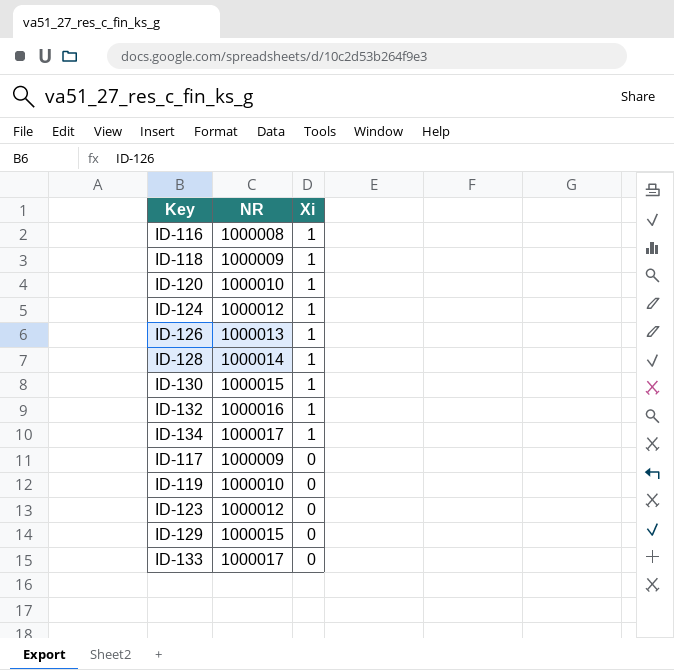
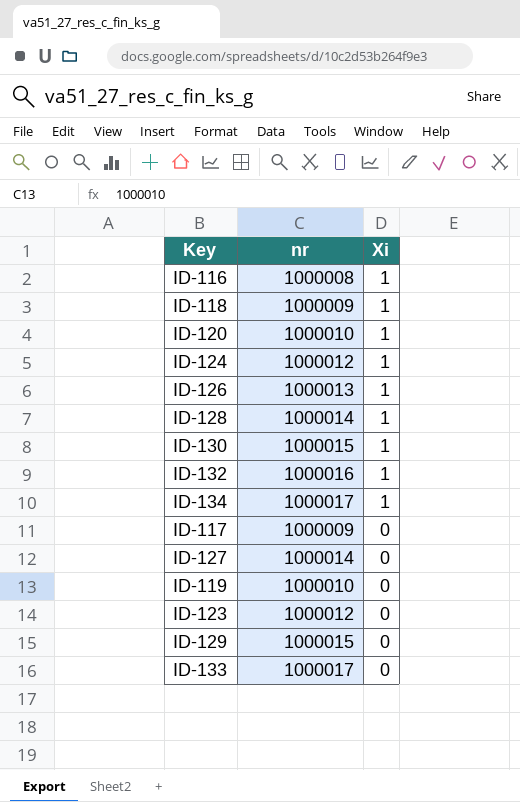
column name: NR -> nr
row ID-127: none -> 1000014 | 0

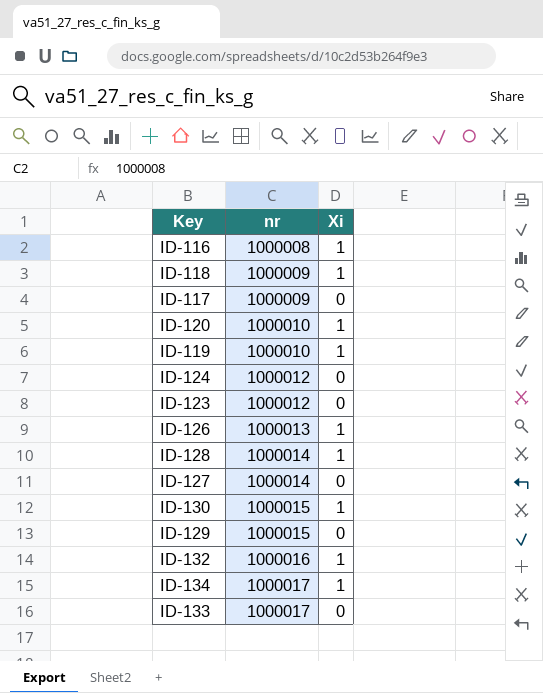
row order: Xi descending -> nr ascending
ID-119 | Xi: 0 -> 1
ID-124 | Xi: 1 -> 0

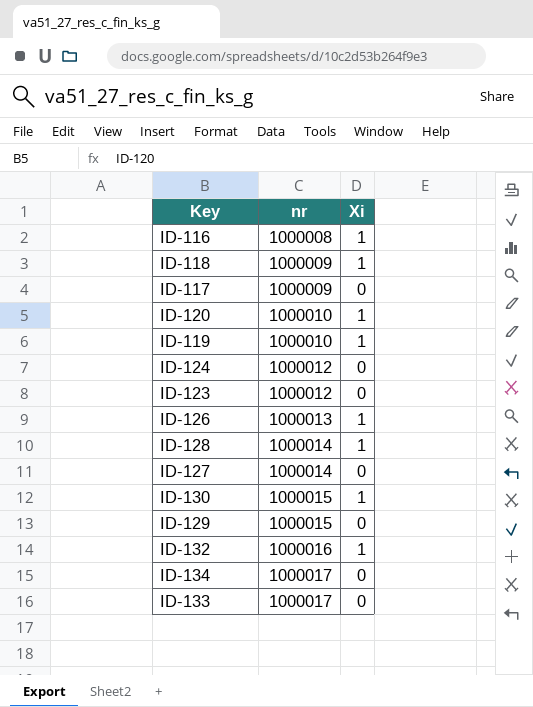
ID-134 | Xi: 1 -> 0

